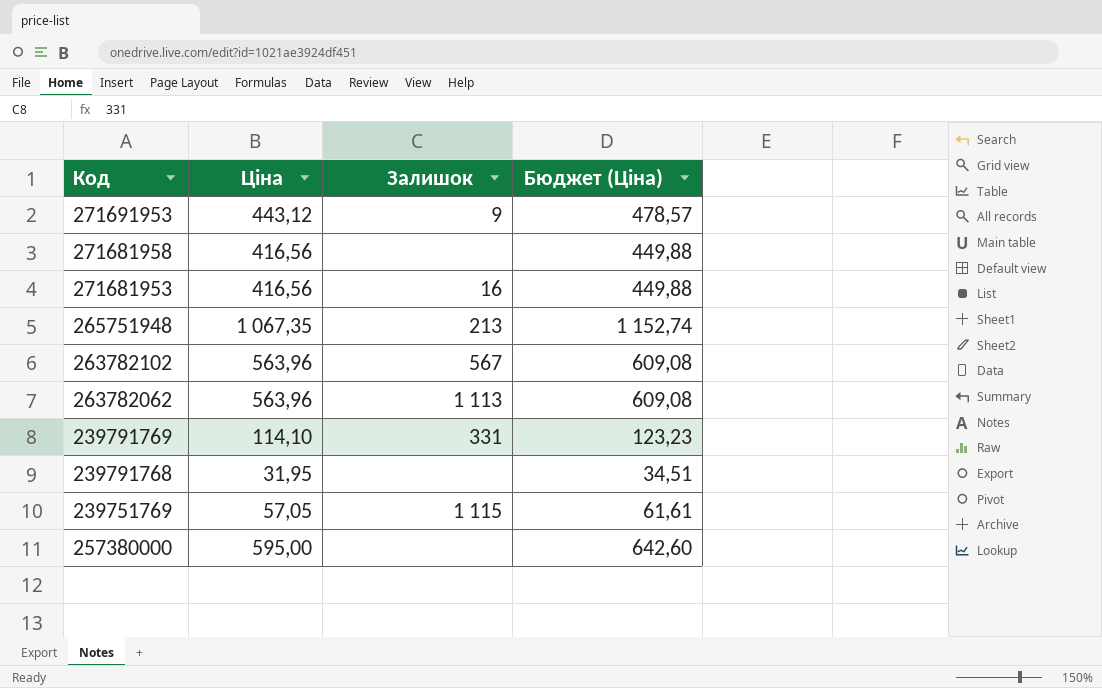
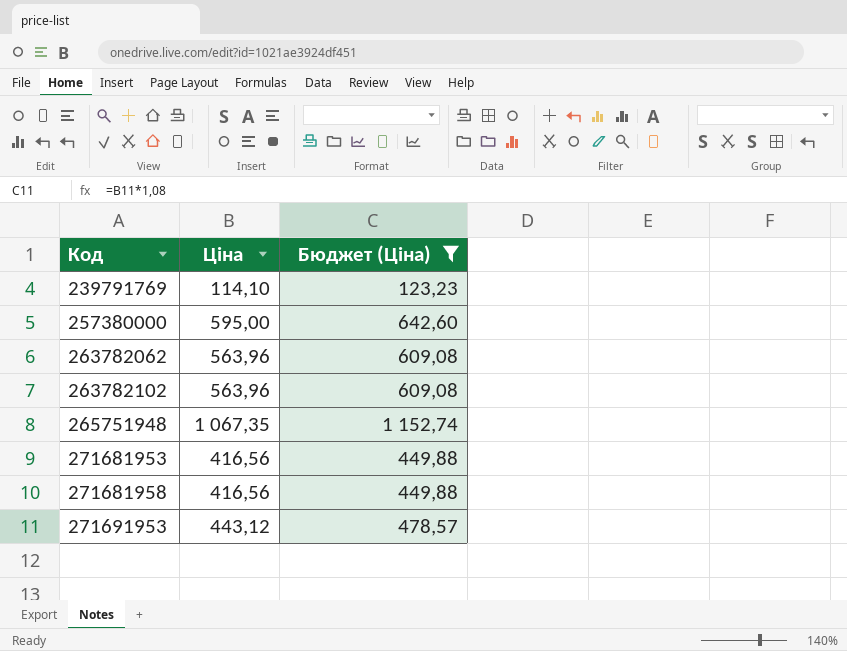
filter: none -> Бюджет (Ціна) >= 123,23
row order: none -> Код ascending
column Залишок | position: 3 -> none

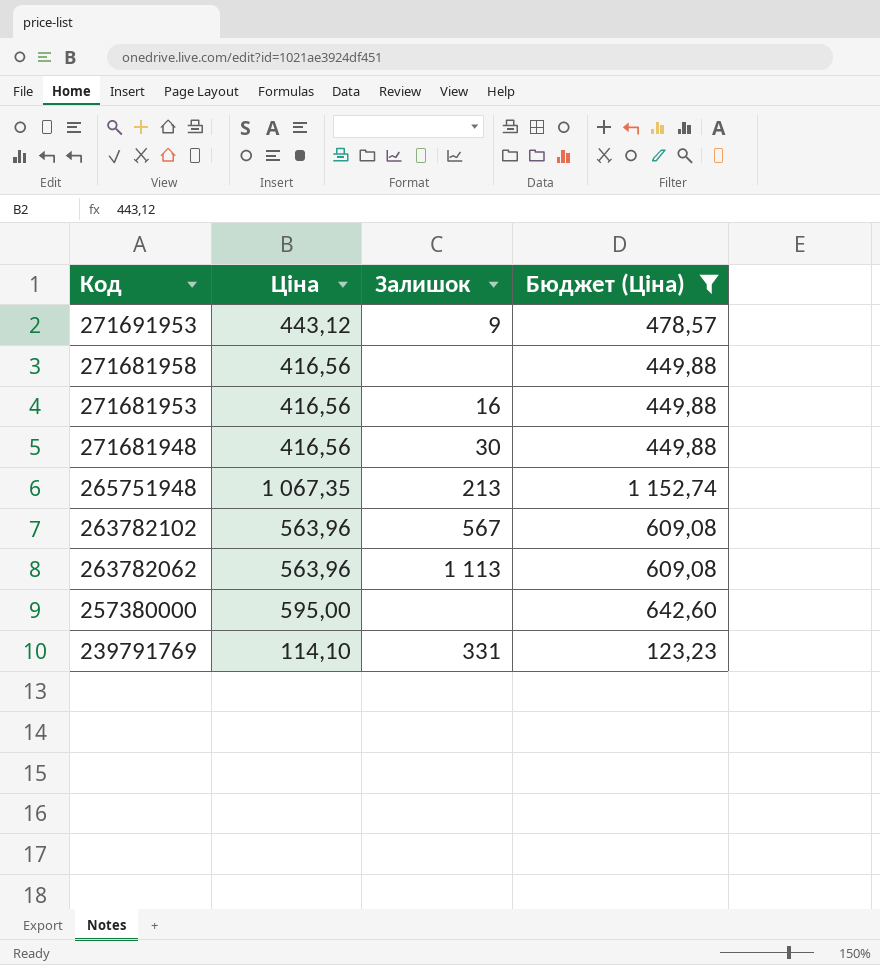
row order: Код ascending -> Код descending
column Залишок | position: none -> 3
row 271681948: none -> 416,56 | 30 | 449,88

